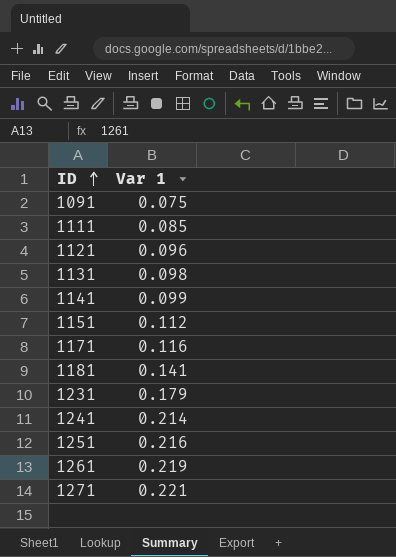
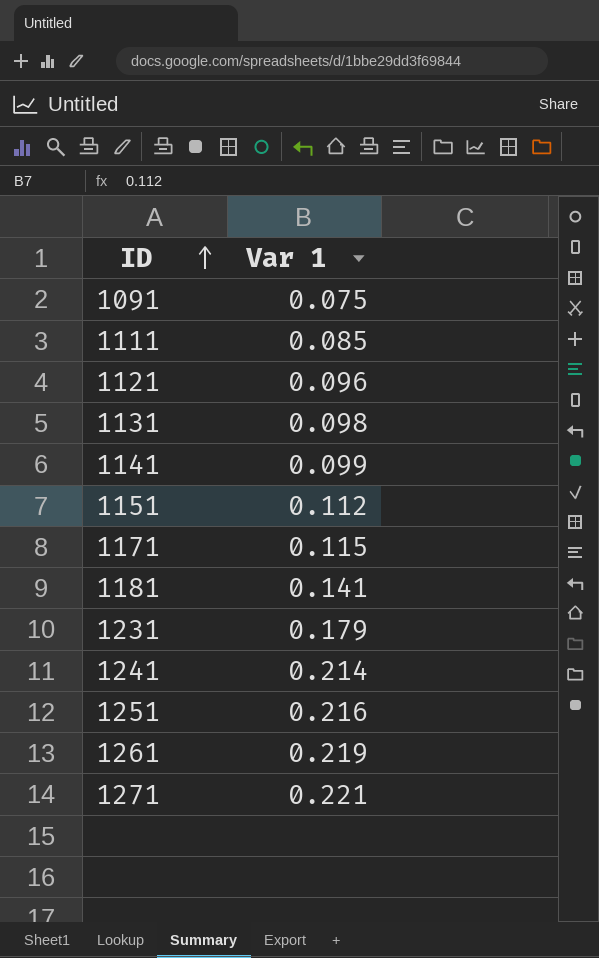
1171 | Var 1: 0.116 -> 0.115

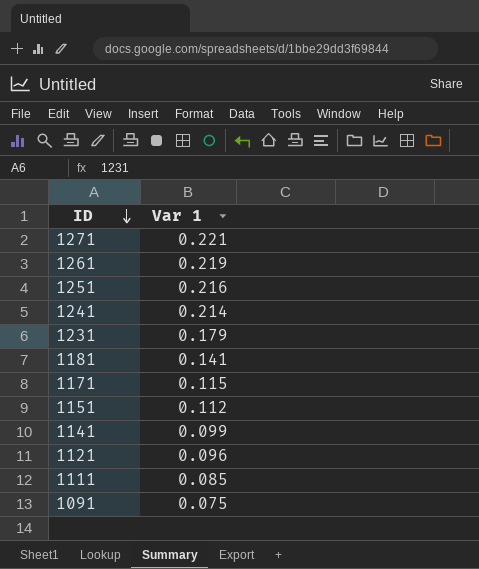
row order: ID ascending -> ID descending
row 1131: 0.098 -> none

